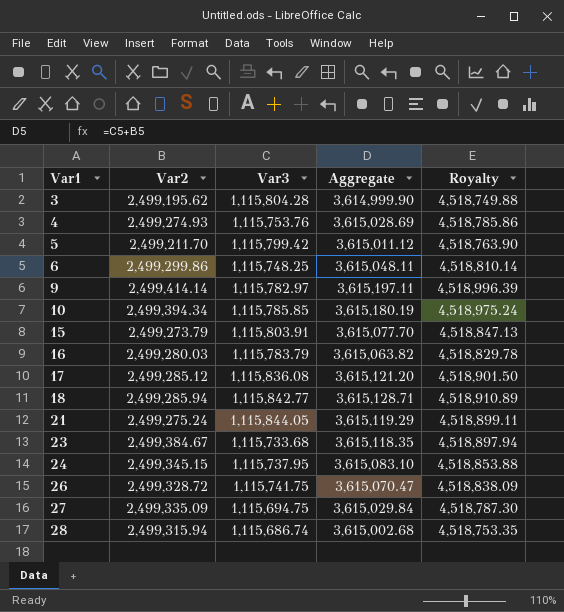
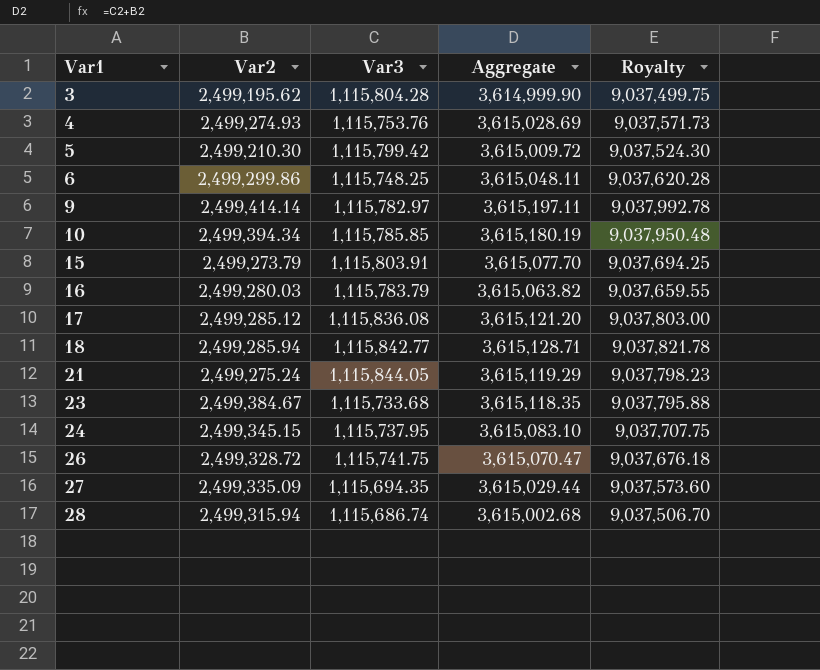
column Royalty | formula: [Aggregate] * 1.25 -> [Aggregate] * 2.5
5 | Var2: 2,499,211.70 -> 2,499,210.30
5 | Aggregate: 3,615,011.12 -> 3,615,009.72
27 | Var3: 1,115,694.75 -> 1,115,694.35
27 | Aggregate: 3,615,029.84 -> 3,615,029.44

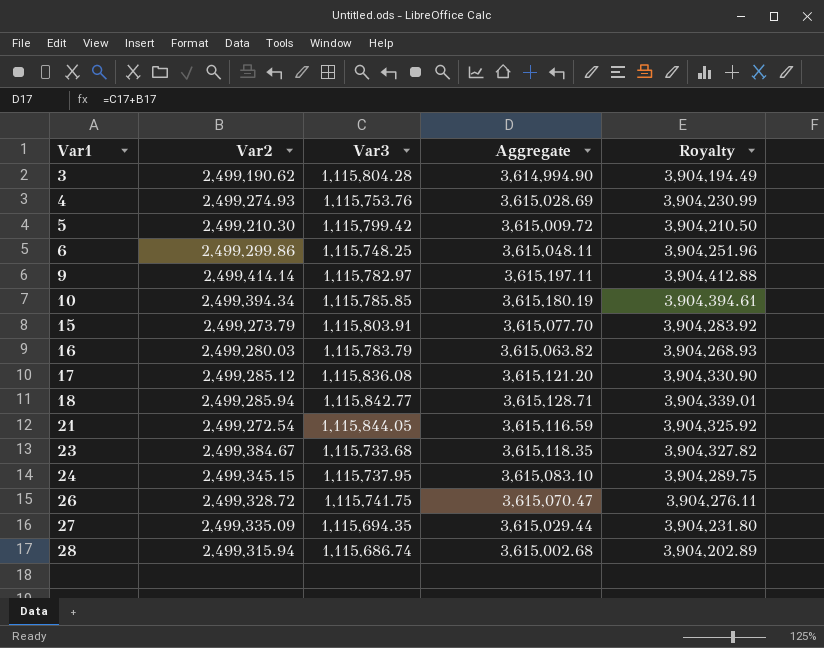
column Royalty | formula: [Aggregate] * 2.5 -> [Aggregate] * 1.08
3 | Var2: 2,499,195.62 -> 2,499,190.62
3 | Aggregate: 3,614,999.90 -> 3,614,994.90
21 | Var2: 2,499,275.24 -> 2,499,272.54
21 | Aggregate: 3,615,119.29 -> 3,615,116.59

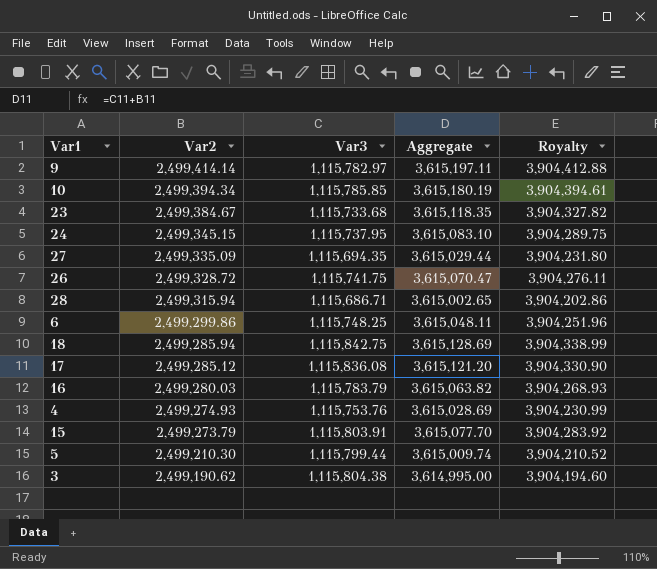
row order: Var1 ascending -> Var2 descending
row 21: 2,499,272.54 | 1,115,844.05 | 3,615,116.59 | 3,904,325.92 -> none
28 | Var3: 1,115,686.74 -> 1,115,686.71
28 | Aggregate: 3,615,002.68 -> 3,615,002.65
28 | Royalty: 3,904,202.89 -> 3,904,202.86
18 | Var3: 1,115,842.77 -> 1,115,842.75
18 | Aggregate: 3,615,128.71 -> 3,615,128.69
18 | Royalty: 3,904,339.01 -> 3,904,338.99
5 | Var3: 1,115,799.42 -> 1,115,799.44
5 | Aggregate: 3,615,009.72 -> 3,615,009.74
5 | Royalty: 3,904,210.50 -> 3,904,210.52
3 | Var3: 1,115,804.28 -> 1,115,804.38
3 | Aggregate: 3,614,994.90 -> 3,614,995.00
3 | Royalty: 3,904,194.49 -> 3,904,194.60

